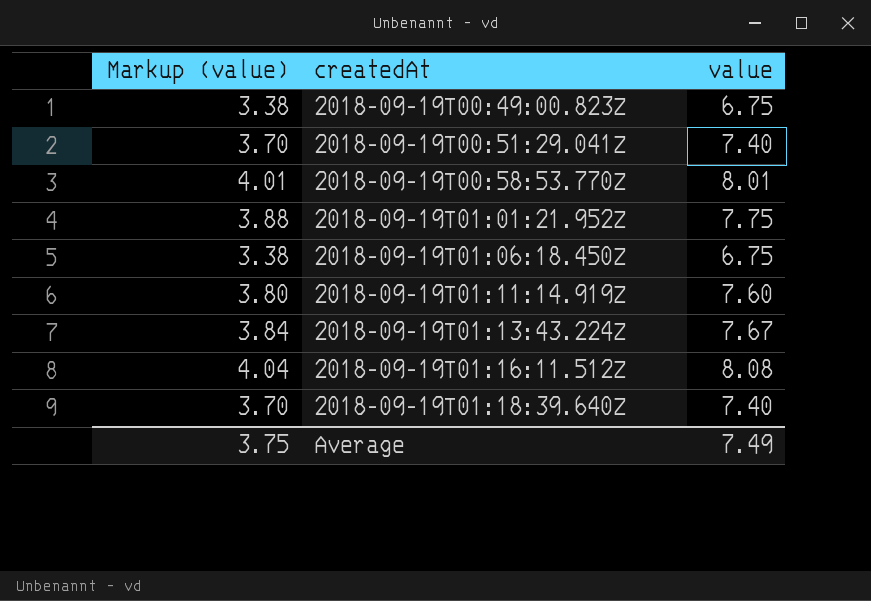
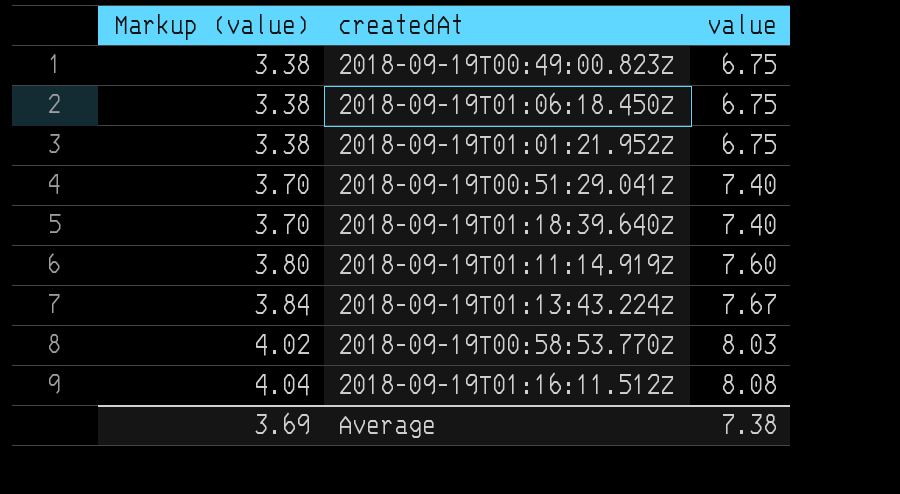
row order: createdAt ascending -> Markup (value) ascending
2018-09-19T01:01:21.952Z | Markup (value): 3.88 -> 3.38
2018-09-19T01:01:21.952Z | value: 7.75 -> 6.75
2018-09-19T00:58:53.770Z | Markup (value): 4.01 -> 4.02
2018-09-19T00:58:53.770Z | value: 8.01 -> 8.03
Average | Markup (value): 3.75 -> 3.69
Average | value: 7.49 -> 7.38

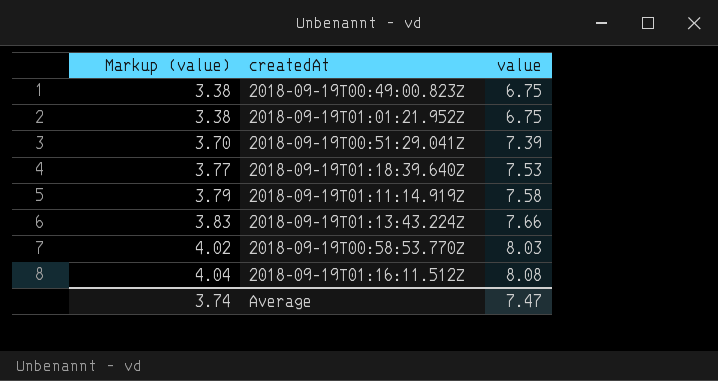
row 2018-09-19T01:06:18.450Z: 3.38 | 6.75 -> none
2018-09-19T00:51:29.041Z | value: 7.40 -> 7.39
2018-09-19T01:18:39.640Z | Markup (value): 3.70 -> 3.77
2018-09-19T01:18:39.640Z | value: 7.40 -> 7.53
2018-09-19T01:11:14.919Z | Markup (value): 3.80 -> 3.79
2018-09-19T01:11:14.919Z | value: 7.60 -> 7.58
2018-09-19T01:13:43.224Z | Markup (value): 3.84 -> 3.83
2018-09-19T01:13:43.224Z | value: 7.67 -> 7.66
Average | Markup (value): 3.69 -> 3.74
Average | value: 7.38 -> 7.47

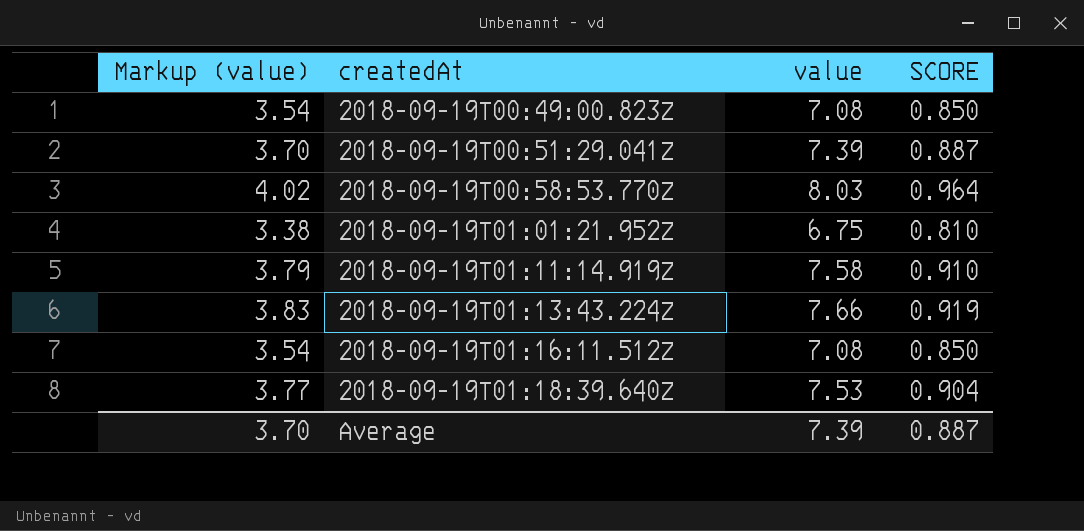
row order: Markup (value) ascending -> createdAt ascending
column SCORE | formula: none -> [value] * 0.12
2018-09-19T00:49:00.823Z | Markup (value): 3.38 -> 3.54
2018-09-19T00:49:00.823Z | value: 6.75 -> 7.08
2018-09-19T01:16:11.512Z | Markup (value): 4.04 -> 3.54
2018-09-19T01:16:11.512Z | value: 8.08 -> 7.08
Average | Markup (value): 3.74 -> 3.70
Average | value: 7.47 -> 7.39

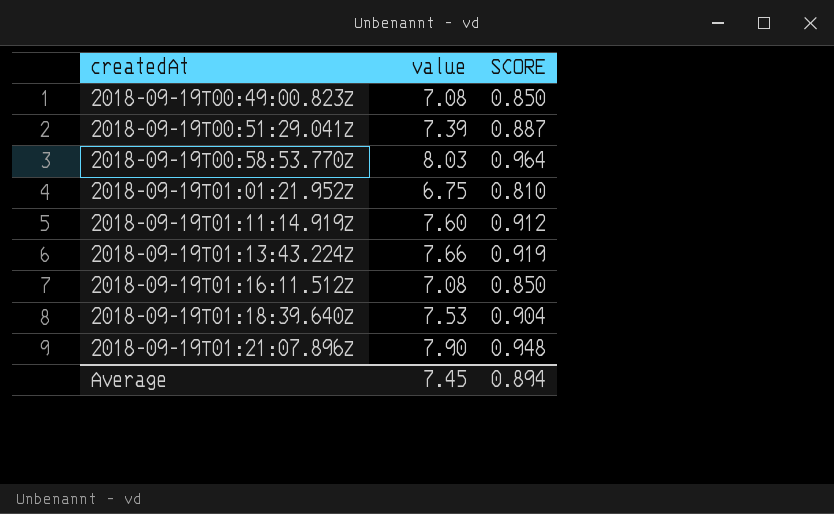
column Markup (value) | formula: [value] * 0.5 -> none
2018-09-19T01:11:14.919Z | value: 7.58 -> 7.60
2018-09-19T01:11:14.919Z | SCORE: 0.910 -> 0.912
row 2018-09-19T01:21:07.896Z: none -> 7.90 | 0.948
Average | value: 7.39 -> 7.45
Average | SCORE: 0.887 -> 0.894

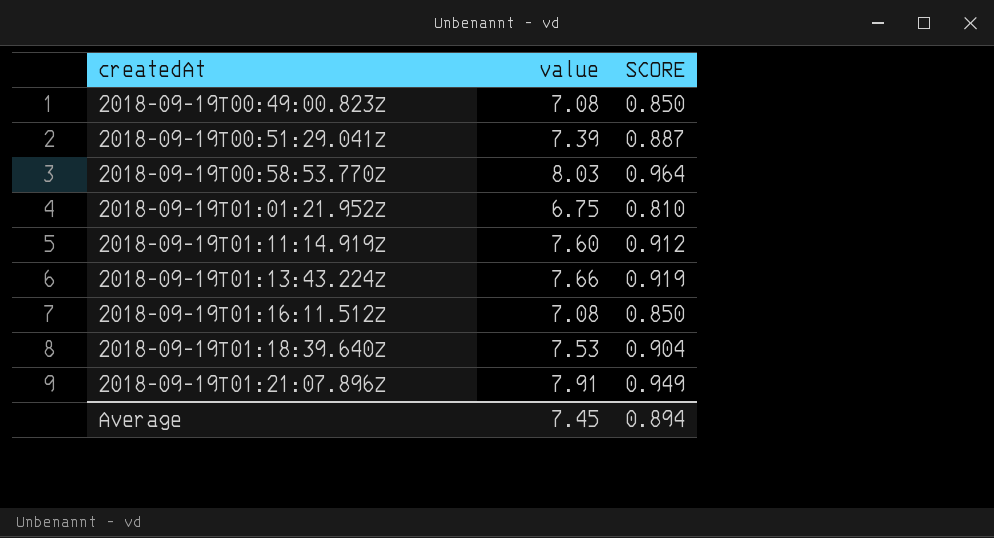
2018-09-19T01:21:07.896Z | value: 7.90 -> 7.91
2018-09-19T01:21:07.896Z | SCORE: 0.948 -> 0.949

